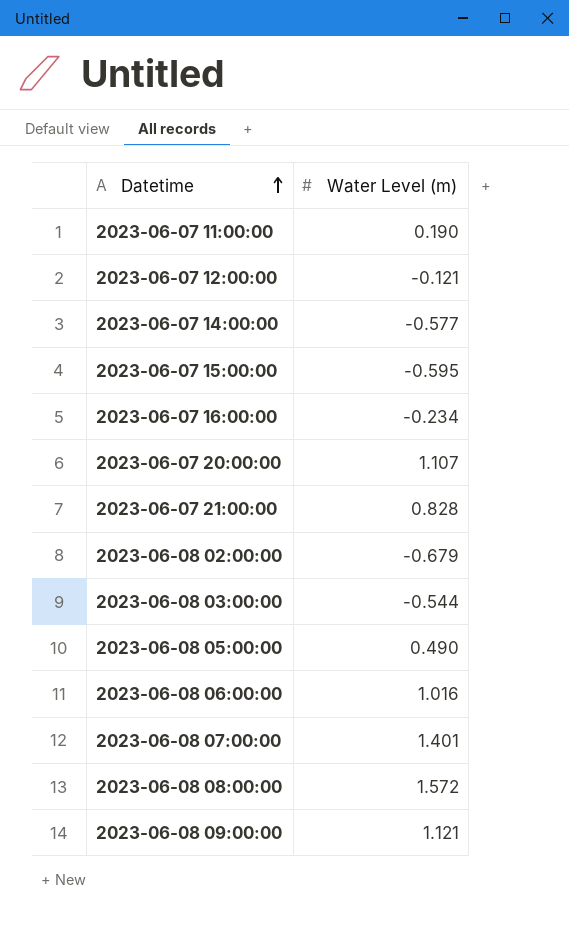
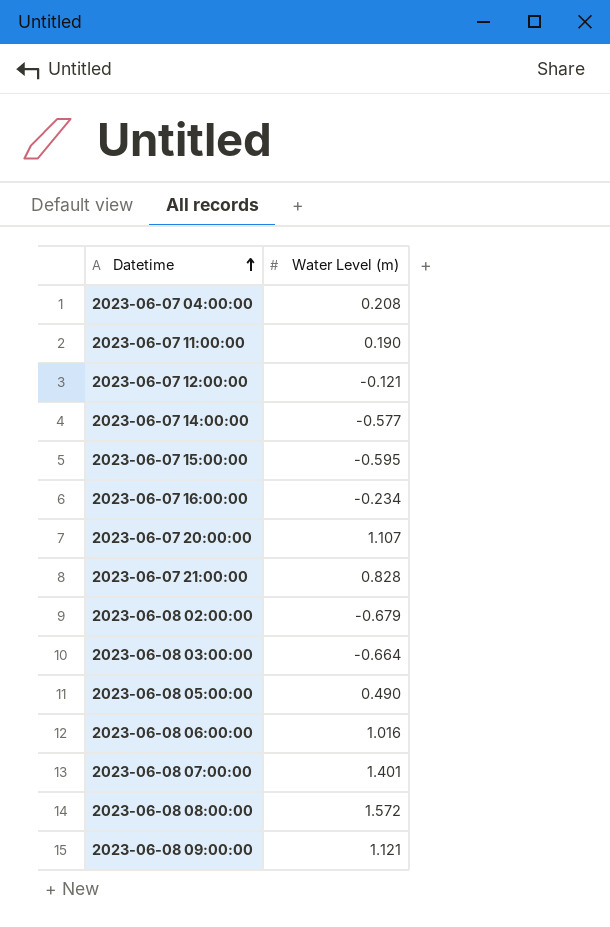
row 2023-06-07 04:00:00: none -> 0.208
2023-06-08 03:00:00 | Water Level (m): -0.544 -> -0.664

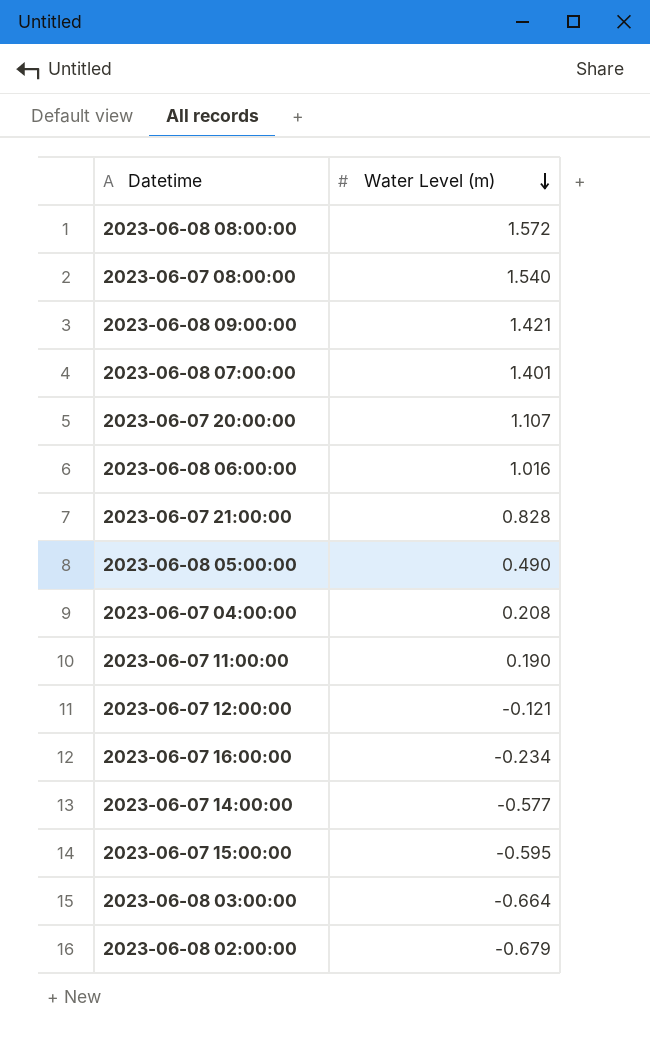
row order: Datetime ascending -> Water Level (m) descending
row 2023-06-07 08:00:00: none -> 1.540
2023-06-08 09:00:00 | Water Level (m): 1.121 -> 1.421

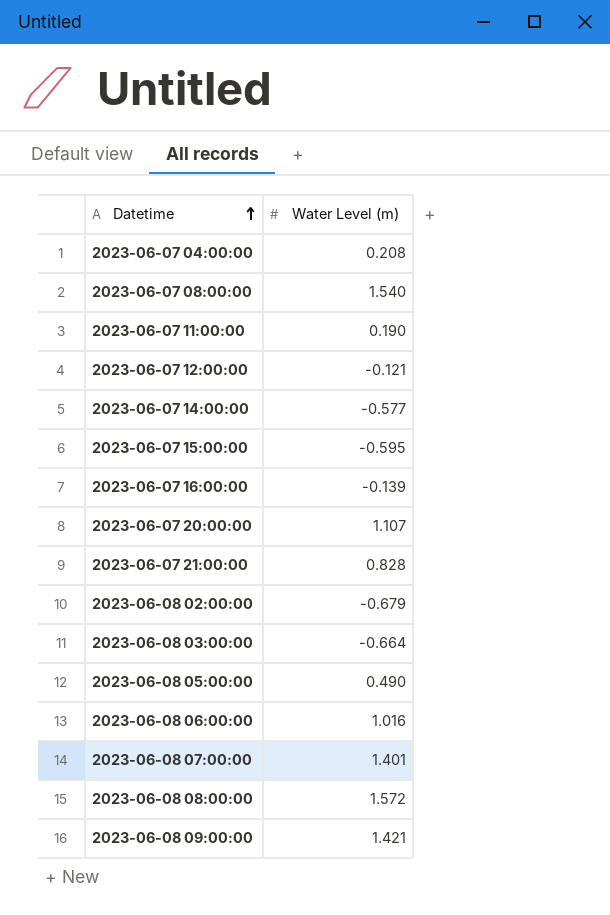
row order: Water Level (m) descending -> Datetime ascending
2023-06-07 16:00:00 | Water Level (m): -0.234 -> -0.139

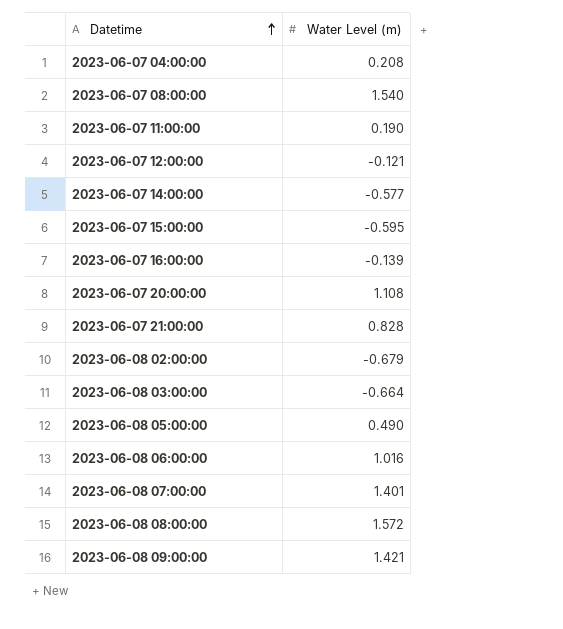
2023-06-07 20:00:00 | Water Level (m): 1.107 -> 1.108

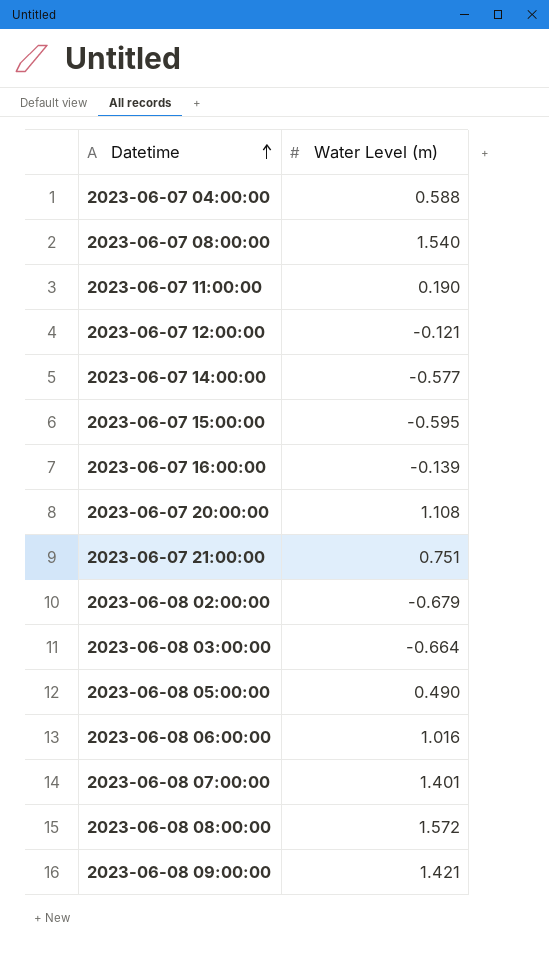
2023-06-07 04:00:00 | Water Level (m): 0.208 -> 0.588
2023-06-07 21:00:00 | Water Level (m): 0.828 -> 0.751

